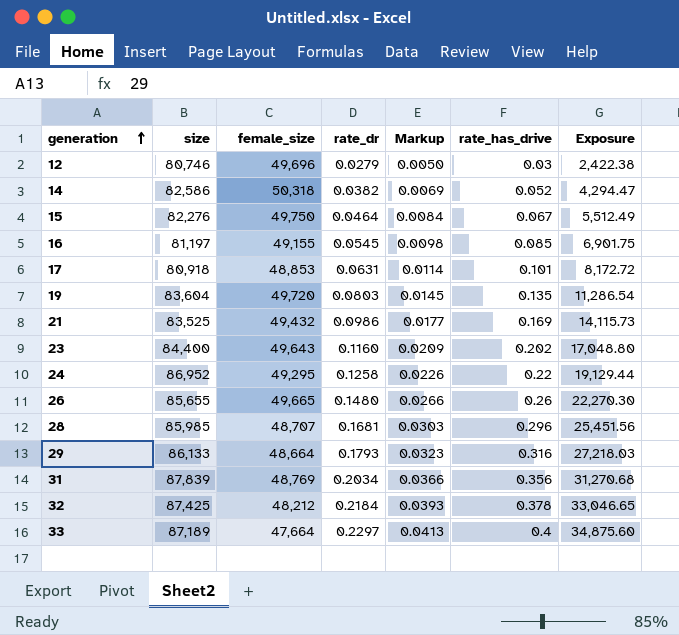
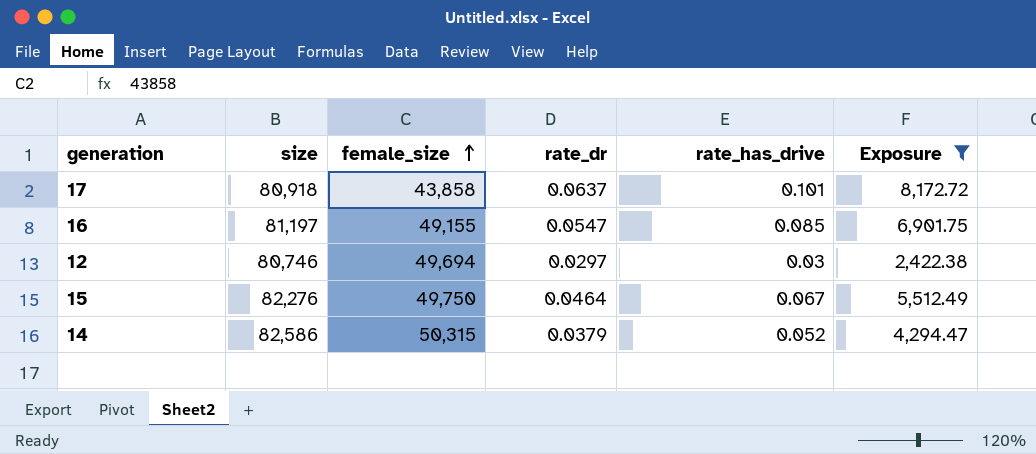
filter: none -> Exposure <= 8,172.72
row order: generation ascending -> female_size ascending
column Markup | formula: [rate_dr] * 0.18 -> none
17 | female_size: 48,853 -> 43,858
17 | rate_dr: 0.0631 -> 0.0637
16 | rate_dr: 0.0545 -> 0.0547
12 | female_size: 49,696 -> 49,694
12 | rate_dr: 0.0279 -> 0.0297
14 | female_size: 50,318 -> 50,315
14 | rate_dr: 0.0382 -> 0.0379

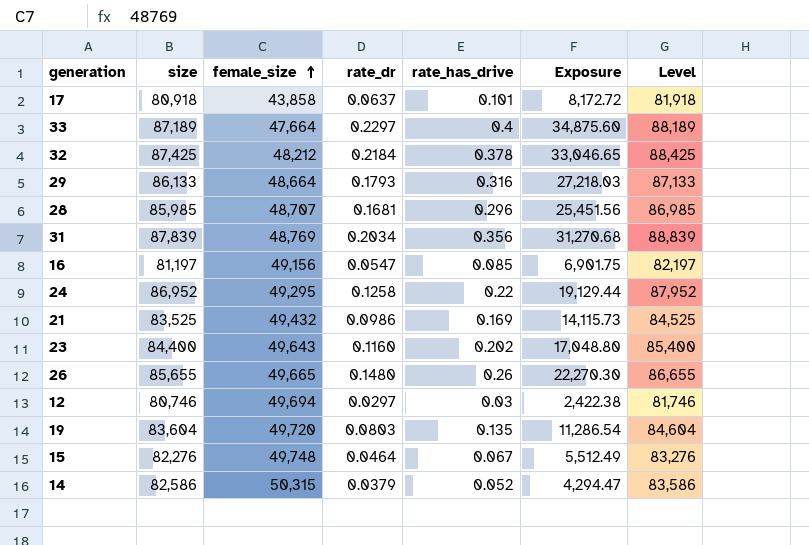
filter: Exposure <= 8,172.72 -> none
column Level | formula: none -> [size] + 1000
16 | female_size: 49,155 -> 49,156
15 | female_size: 49,750 -> 49,748

